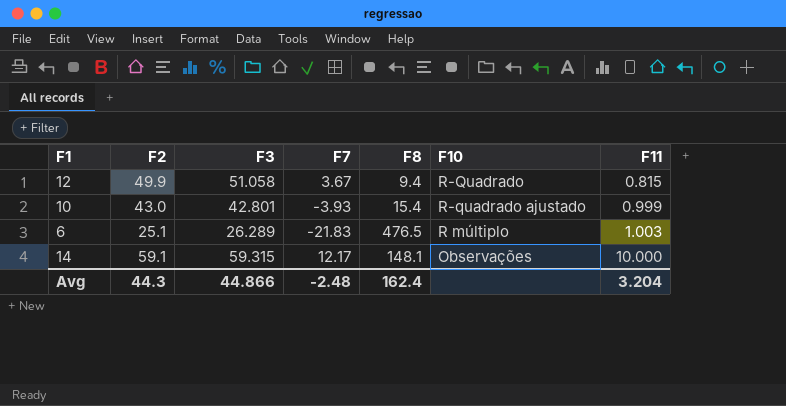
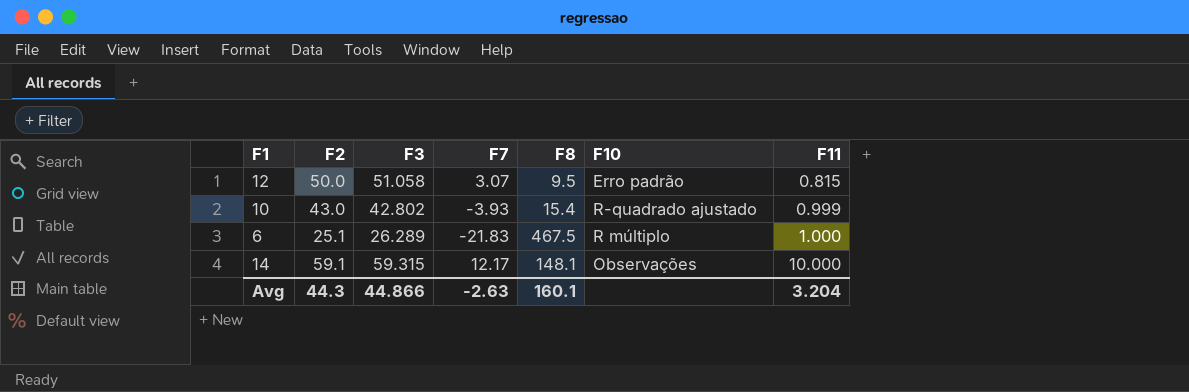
12 | F2: 49.9 -> 50.0
12 | F7: 3.67 -> 3.07
12 | F8: 9.4 -> 9.5
12 | F10: R-Quadrado -> Erro padrão
10 | F3: 42.801 -> 42.802
6 | F8: 476.5 -> 467.5
6 | F11: 1.003 -> 1.000
Avg | F7: -2.48 -> -2.63
Avg | F8: 162.4 -> 160.1

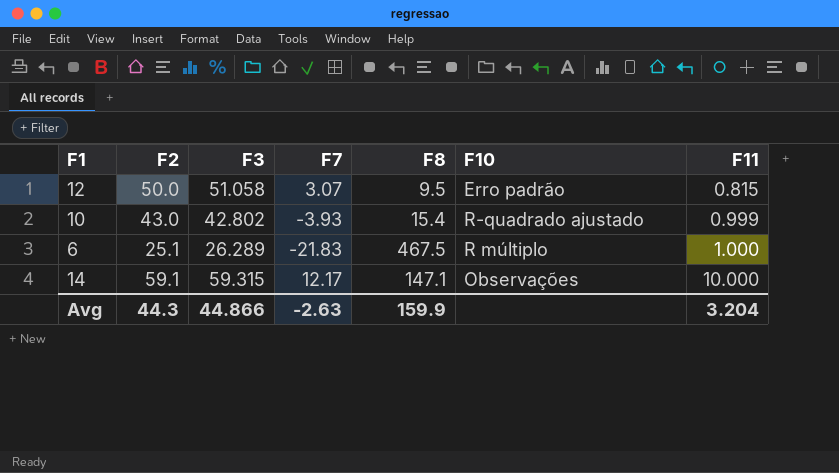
14 | F8: 148.1 -> 147.1
Avg | F8: 160.1 -> 159.9

